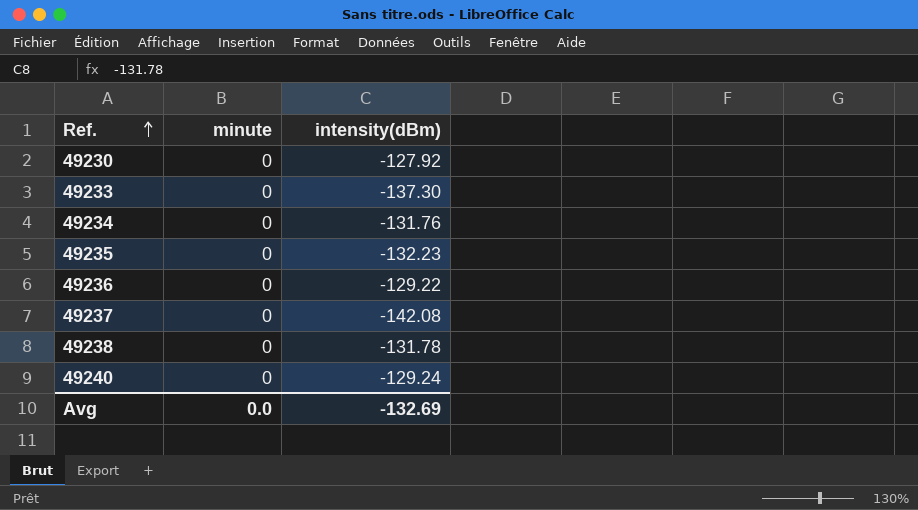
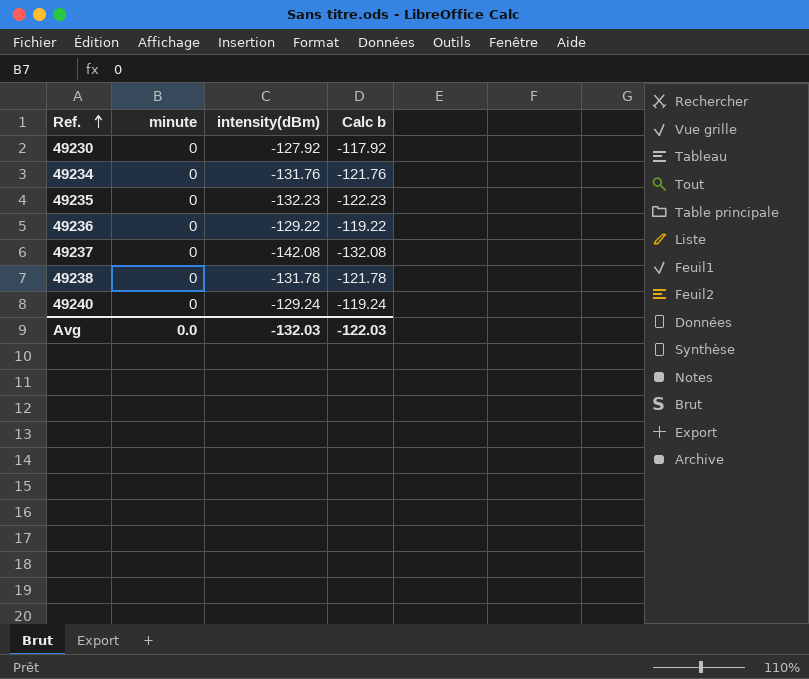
column Calc b | formula: none -> [intensity(dBm)] + 10
row 49233: 0 | -137.30 -> none
Avg | intensity(dBm): -132.69 -> -132.03

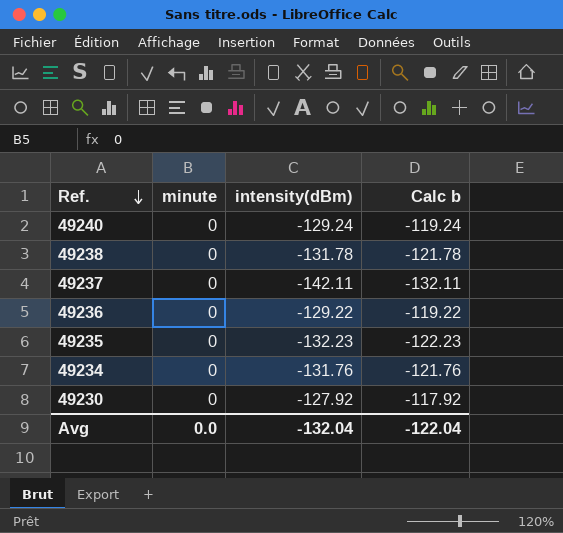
row order: Ref. ascending -> Ref. descending
49237 | intensity(dBm): -142.08 -> -142.11
49237 | Calc b: -132.08 -> -132.11
Avg | intensity(dBm): -132.03 -> -132.04
Avg | Calc b: -122.03 -> -122.04

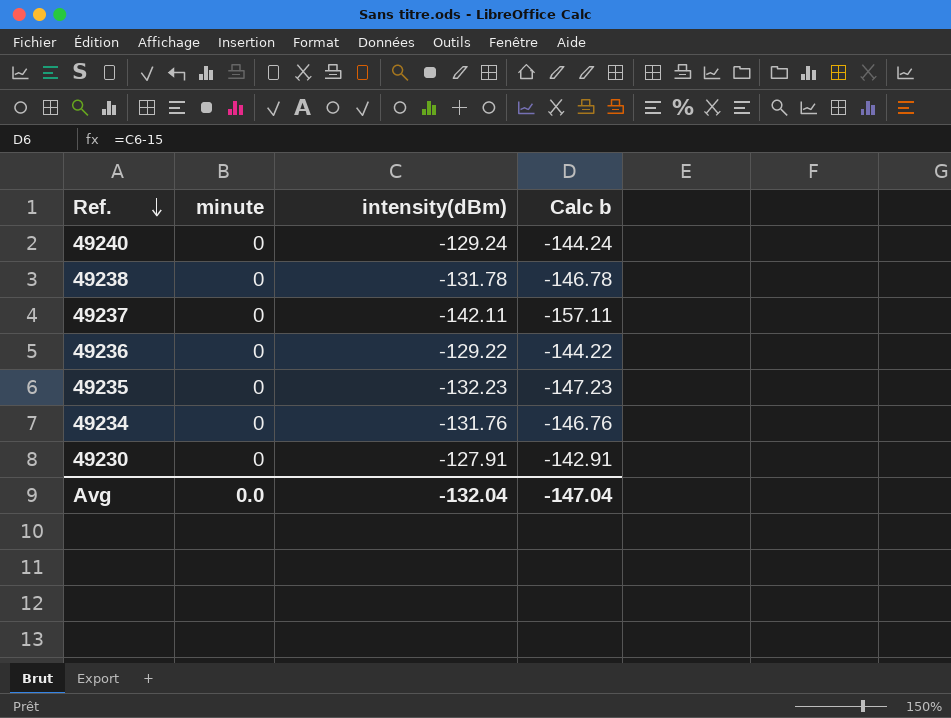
column Calc b | formula: [intensity(dBm)] + 10 -> [intensity(dBm)] - 15
49230 | intensity(dBm): -127.92 -> -127.91
Avg | Calc b: -122.04 -> -147.04

